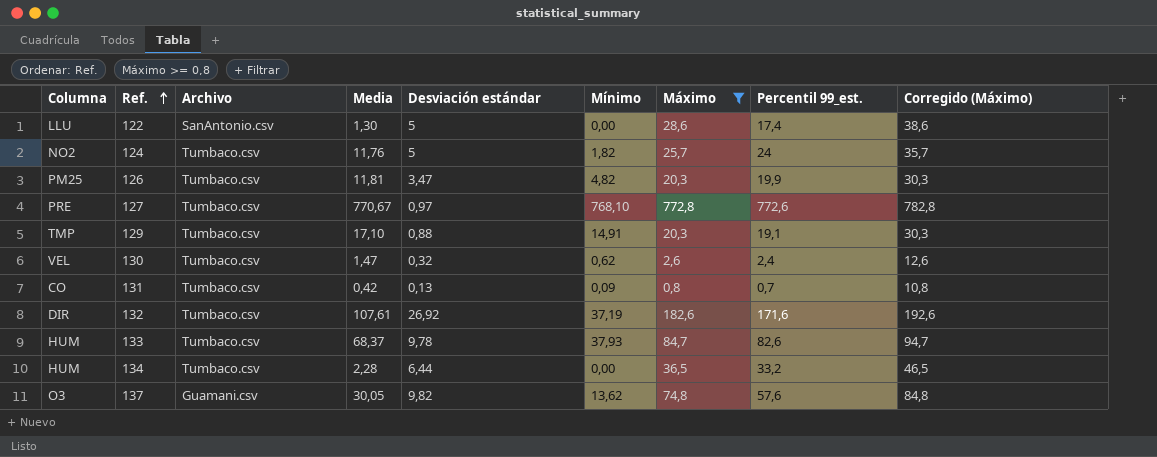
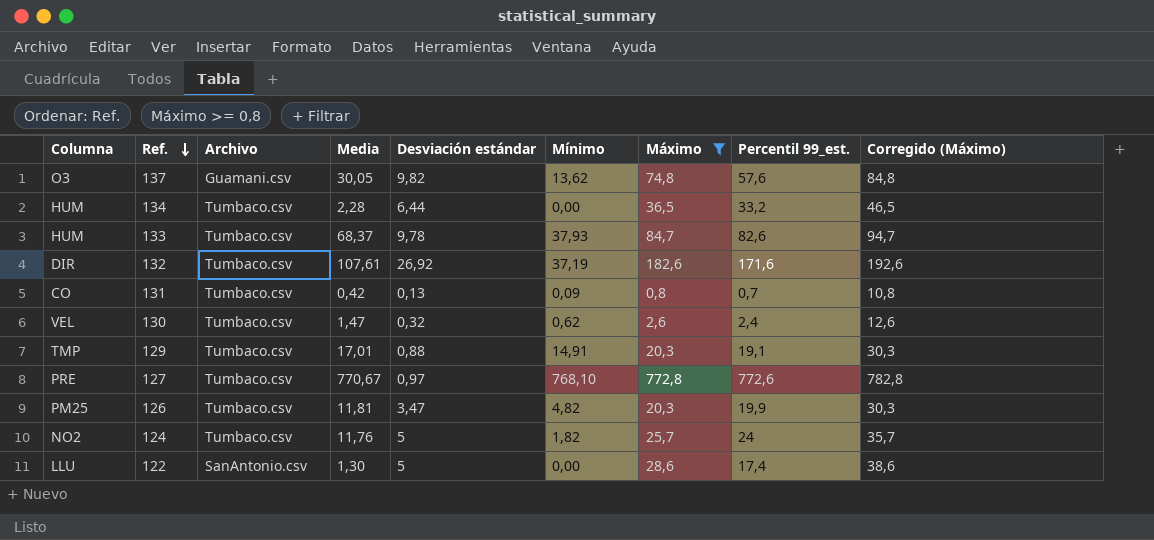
row order: Ref. ascending -> Ref. descending
129 | Media: 17,10 -> 17,01

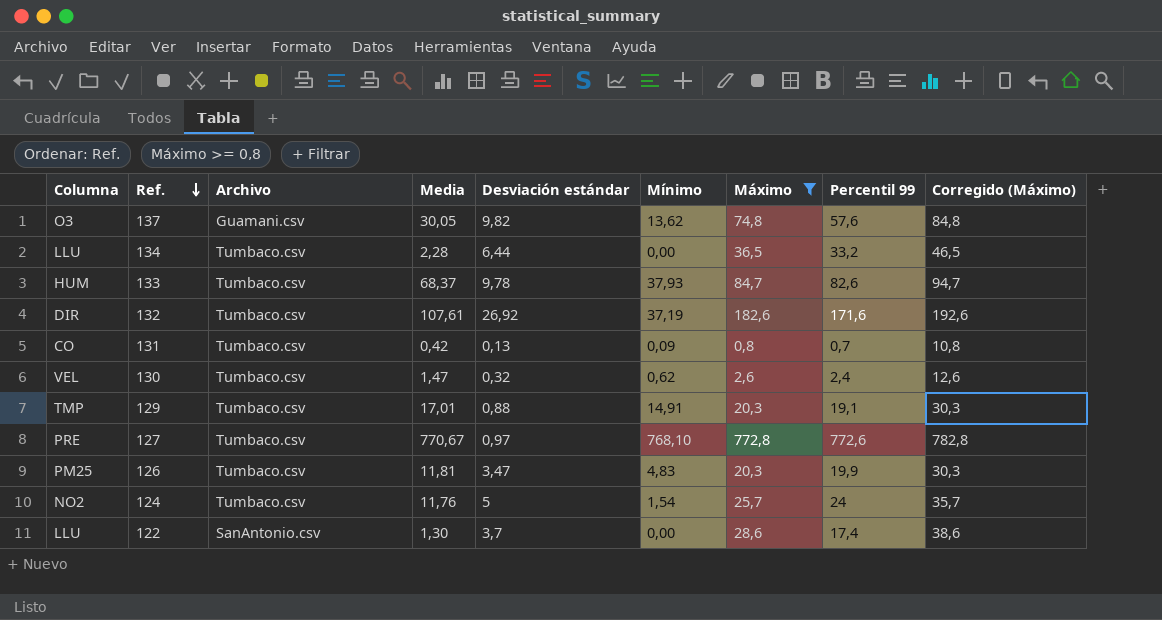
column name: Percentil 99_est. -> Percentil 99
134 | Columna: HUM -> LLU
126 | Mínimo: 4,82 -> 4,83
124 | Mínimo: 1,82 -> 1,54
122 | Desviación estándar: 5 -> 3,7

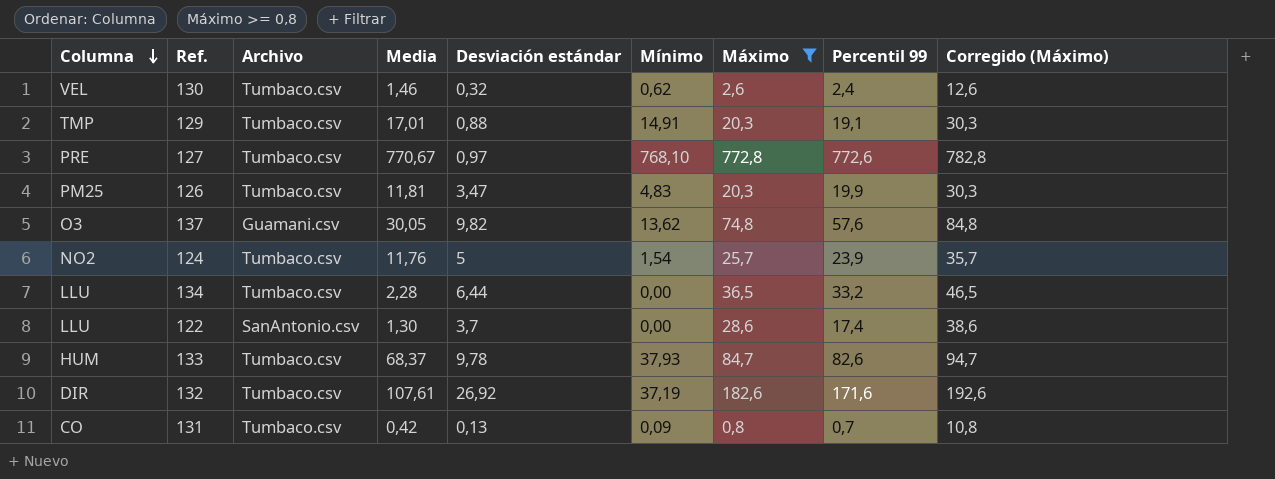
row order: Ref. descending -> Columna descending
130 | Media: 1,47 -> 1,46
124 | Percentil 99: 24 -> 23,9

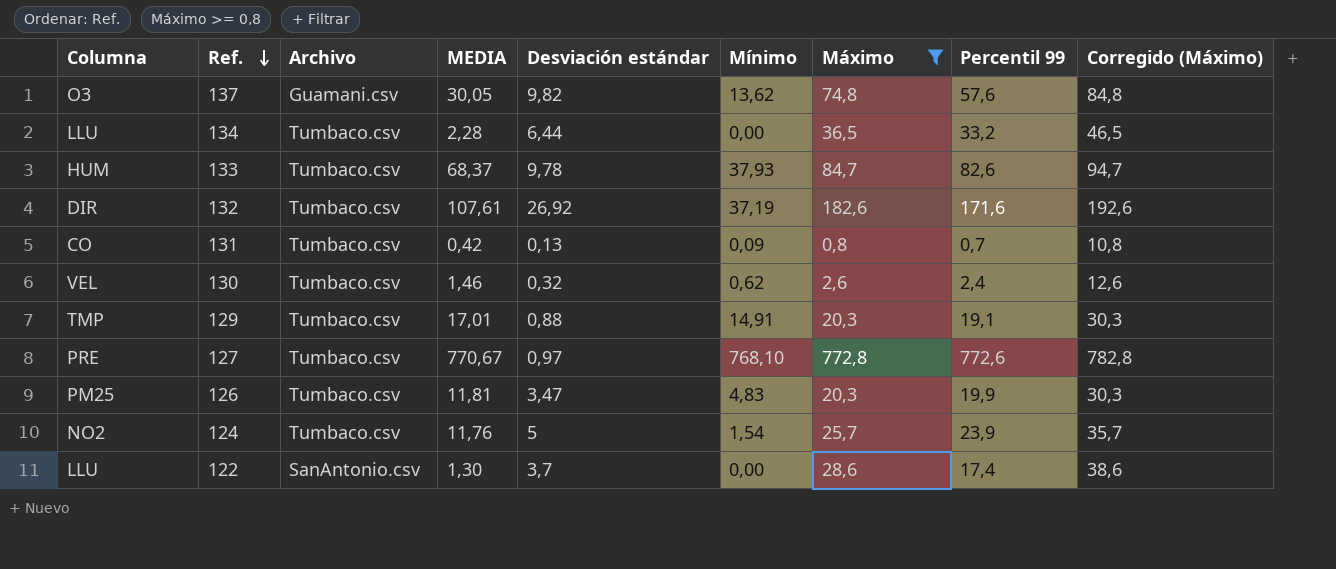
row order: Columna descending -> Ref. descending
column name: Media -> MEDIA

